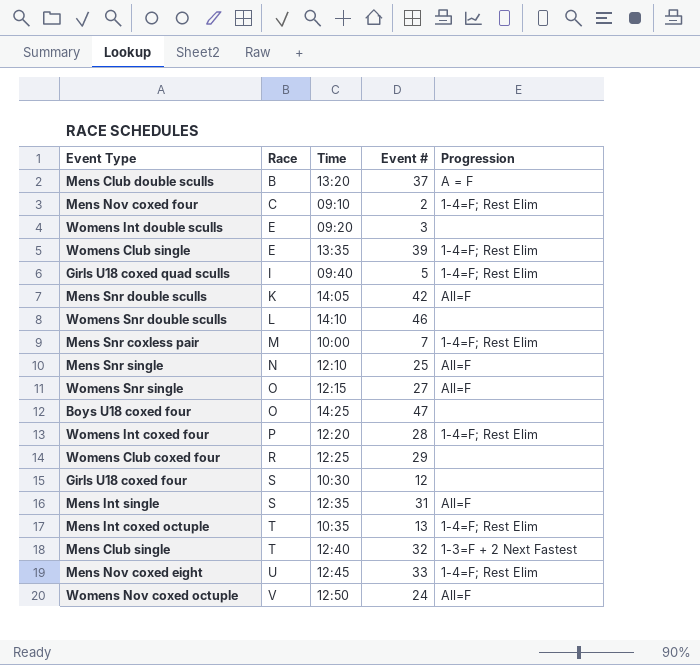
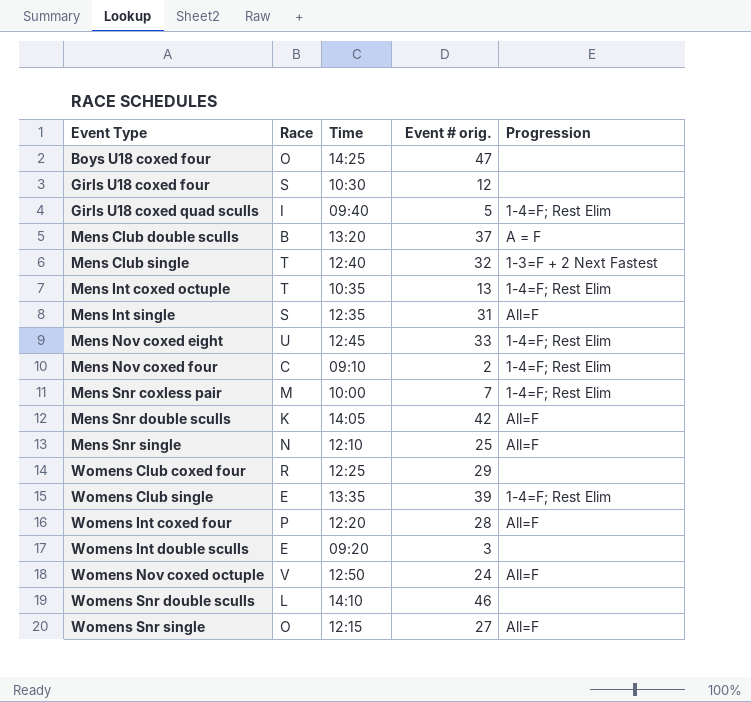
row order: Race ascending -> Event Type ascending
column name: Event # -> Event # orig.
Womens Int coxed four | Progression: 1-4=F; Rest Elim -> All=F

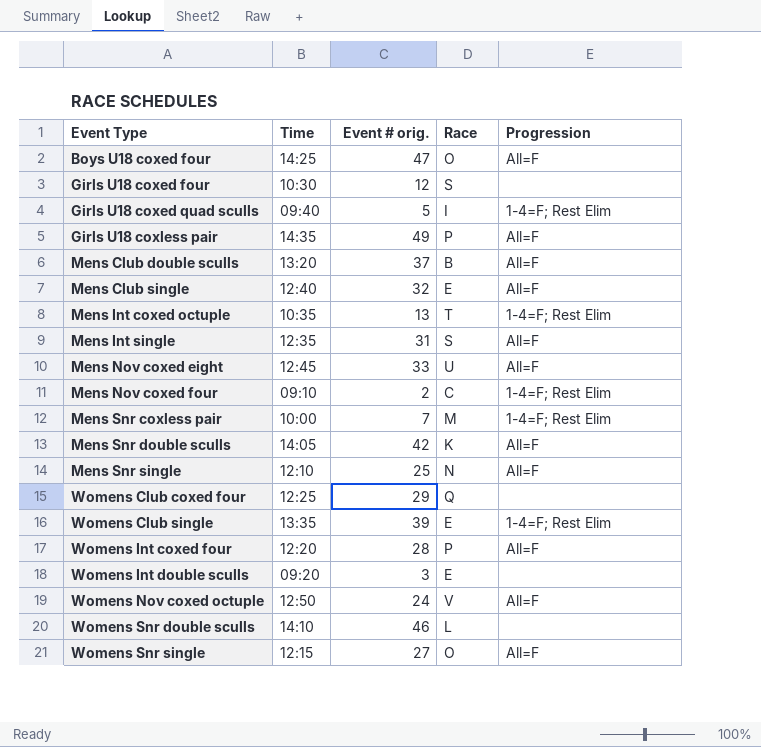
column Race | position: 2 -> 4
Boys U18 coxed four | Progression: none -> All=F
row Girls U18 coxless pair: none -> 14:35 | 49 | P | All=F
Mens Club double sculls | Progression: A = F -> All=F
Mens Club single | Race: T -> E
Mens Club single | Progression: 1-3=F + 2 Next Fastest -> All=F
Mens Nov coxed eight | Progression: 1-4=F; Rest Elim -> All=F
Womens Club coxed four | Race: R -> Q

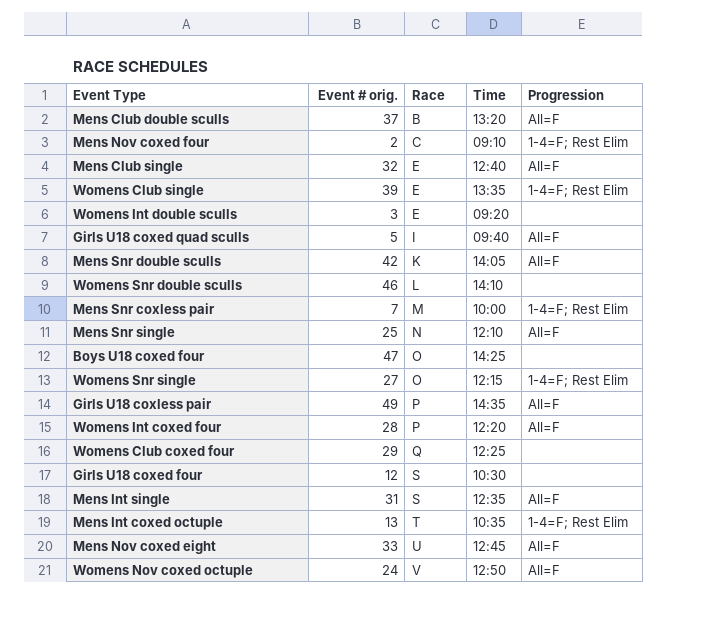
row order: Event Type ascending -> Race ascending
column Time | position: 2 -> 4
Girls U18 coxed quad sculls | Progression: 1-4=F; Rest Elim -> All=F
Boys U18 coxed four | Progression: All=F -> none
Womens Snr single | Progression: All=F -> 1-4=F; Rest Elim

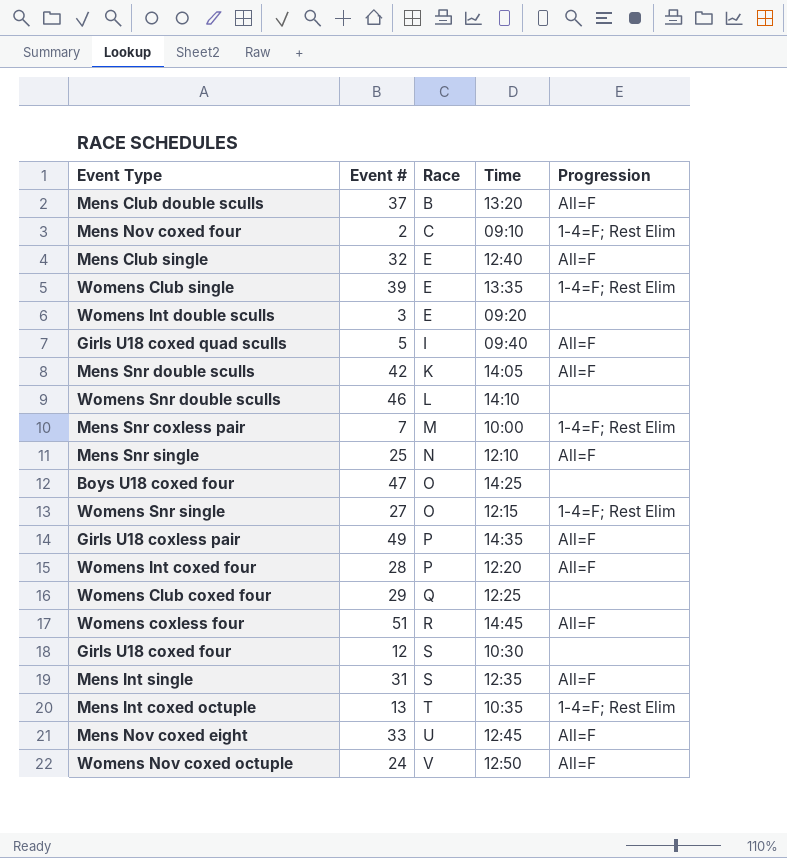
column name: Event # orig. -> Event #
row Womens coxless four: none -> 51 | R | 14:45 | All=F

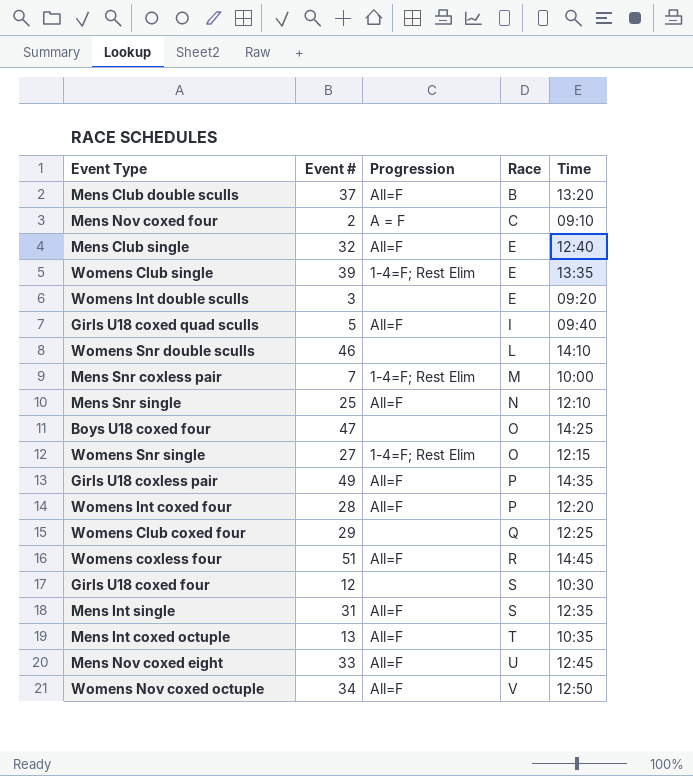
column Progression | position: 5 -> 3
row Mens Snr double sculls: 42 | K | 14:05 | All=F -> none
Mens Nov coxed four | Progression: 1-4=F; Rest Elim -> A = F
Mens Int coxed octuple | Progression: 1-4=F; Rest Elim -> All=F
Womens Nov coxed octuple | Event #: 24 -> 34

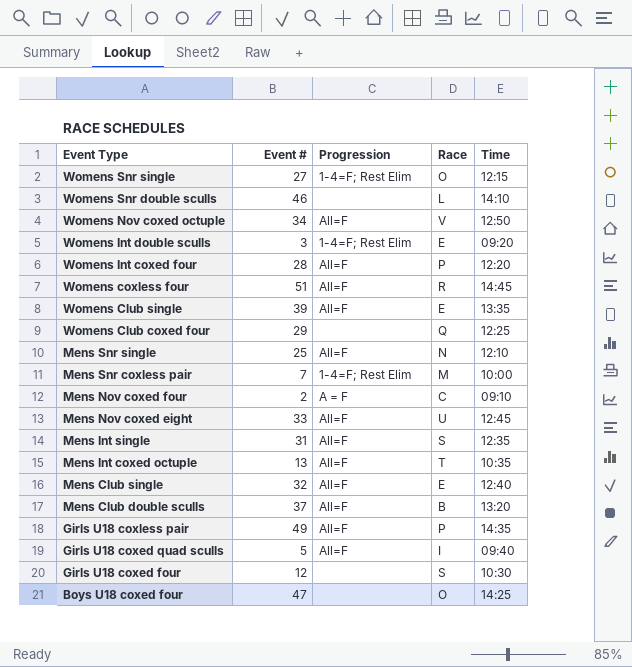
row order: Race ascending -> Event Type descending
Womens Int double sculls | Progression: none -> 1-4=F; Rest Elim
Womens Club single | Progression: 1-4=F; Rest Elim -> All=F

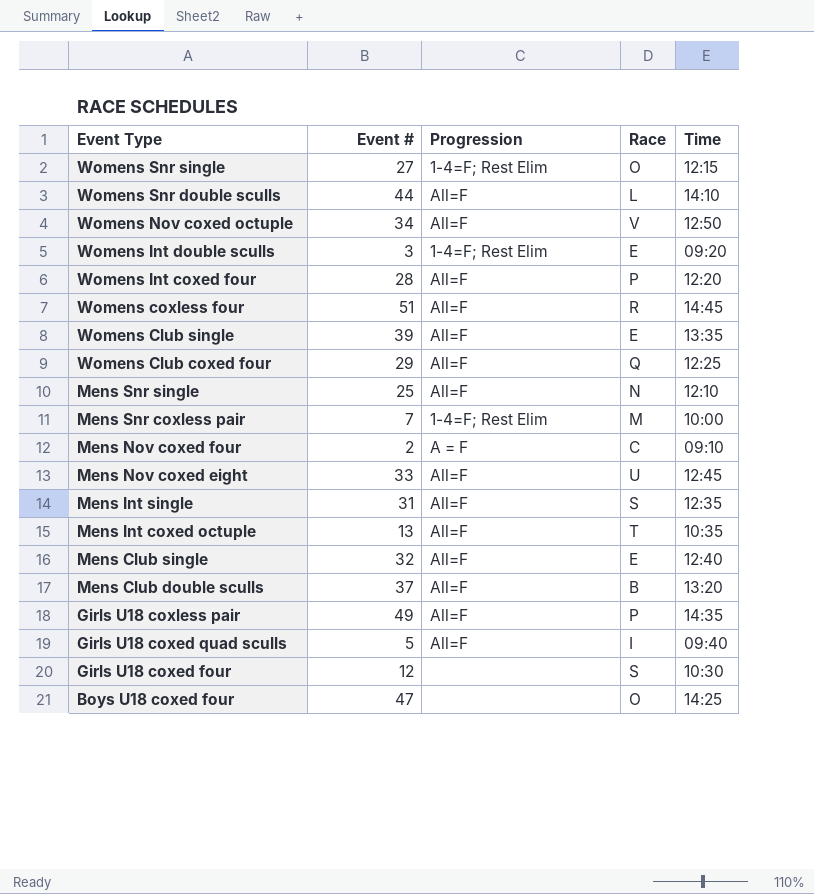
Womens Snr double sculls | Event #: 46 -> 44
Womens Snr double sculls | Progression: none -> All=F
Womens Club coxed four | Progression: none -> All=F

